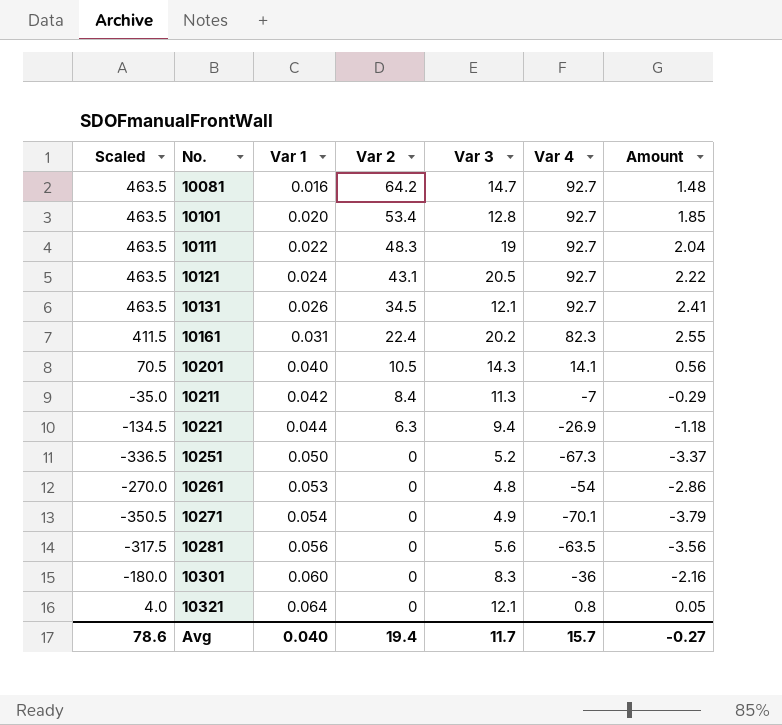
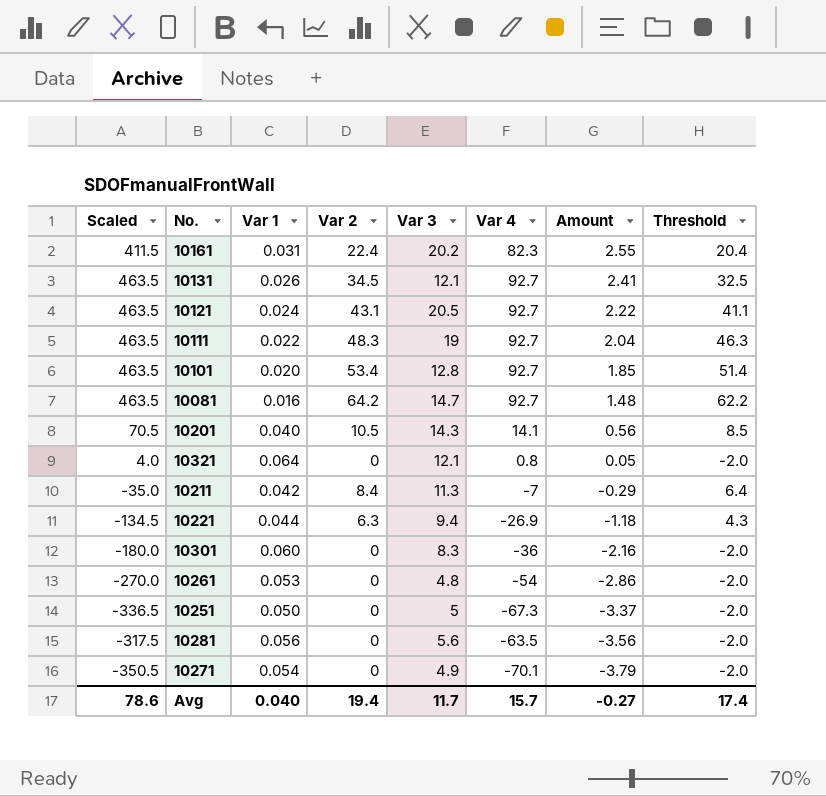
row order: No. ascending -> Amount descending
column Threshold | formula: none -> [Var 2] - 2
10251 | Var 3: 5.2 -> 5

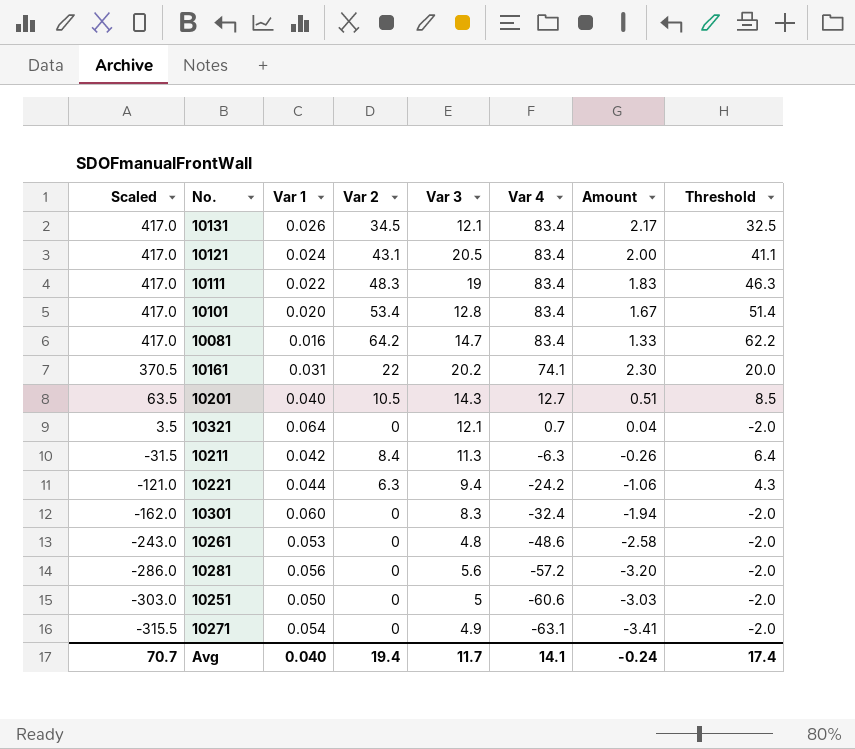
row order: Amount descending -> Scaled descending
10131 | Scaled: 463.5 -> 417.0
10131 | Var 4: 92.7 -> 83.4
10131 | Amount: 2.41 -> 2.17
10121 | Scaled: 463.5 -> 417.0
10121 | Var 4: 92.7 -> 83.4
10121 | Amount: 2.22 -> 2.00
10111 | Scaled: 463.5 -> 417.0
10111 | Var 4: 92.7 -> 83.4
10111 | Amount: 2.04 -> 1.83
10101 | Scaled: 463.5 -> 417.0
10101 | Var 4: 92.7 -> 83.4
10101 | Amount: 1.85 -> 1.67
10081 | Scaled: 463.5 -> 417.0
10081 | Var 4: 92.7 -> 83.4
10081 | Amount: 1.48 -> 1.33
10161 | Scaled: 411.5 -> 370.5
10161 | Var 2: 22.4 -> 22
10161 | Var 4: 82.3 -> 74.1
10161 | Amount: 2.55 -> 2.30
10161 | Threshold: 20.4 -> 20.0
10201 | Scaled: 70.5 -> 63.5
10201 | Var 4: 14.1 -> 12.7
10201 | Amount: 0.56 -> 0.51
10321 | Scaled: 4.0 -> 3.5
10321 | Var 4: 0.8 -> 0.7
10321 | Amount: 0.05 -> 0.04
10211 | Scaled: -35.0 -> -31.5
10211 | Var 4: -7 -> -6.3
10211 | Amount: -0.29 -> -0.26
10221 | Scaled: -134.5 -> -121.0
10221 | Var 4: -26.9 -> -24.2
10221 | Amount: -1.18 -> -1.06
10301 | Scaled: -180.0 -> -162.0
10301 | Var 4: -36 -> -32.4
10301 | Amount: -2.16 -> -1.94
10261 | Scaled: -270.0 -> -243.0
10261 | Var 4: -54 -> -48.6
10261 | Amount: -2.86 -> -2.58
10281 | Scaled: -317.5 -> -286.0
10281 | Var 4: -63.5 -> -57.2
10281 | Amount: -3.56 -> -3.20
10251 | Scaled: -336.5 -> -303.0
10251 | Var 4: -67.3 -> -60.6
10251 | Amount: -3.37 -> -3.03
10271 | Scaled: -350.5 -> -315.5
10271 | Var 4: -70.1 -> -63.1
10271 | Amount: -3.79 -> -3.41
Avg | Scaled: 78.6 -> 70.7
Avg | Var 4: 15.7 -> 14.1
Avg | Amount: -0.27 -> -0.24

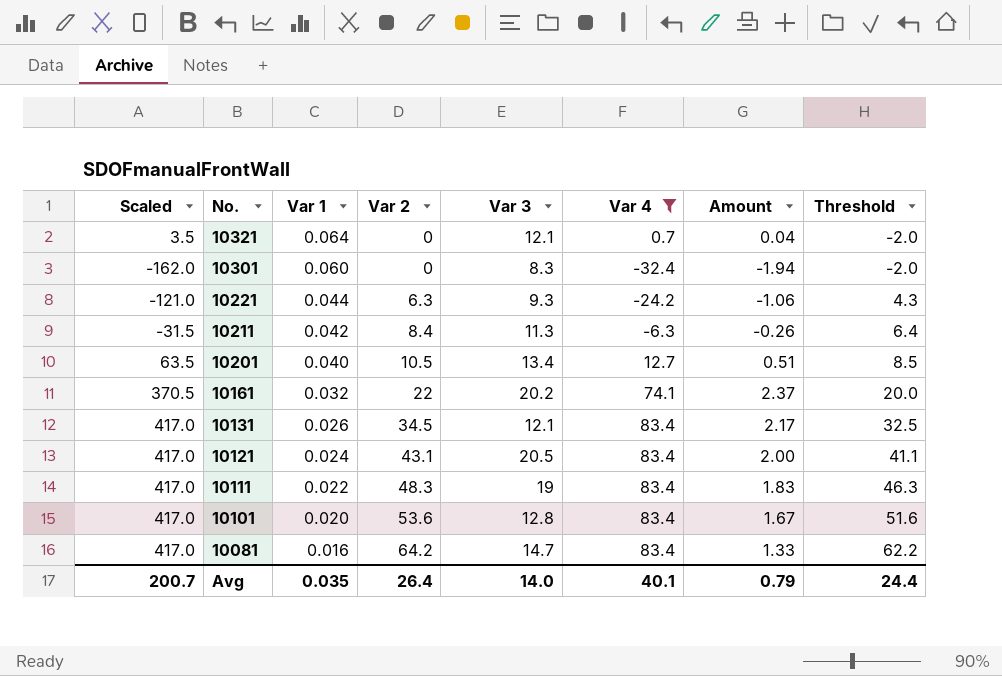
filter: none -> Var 4 >= -32.4
row order: Scaled descending -> No. descending
10221 | Var 3: 9.4 -> 9.3
10201 | Var 3: 14.3 -> 13.4
10161 | Var 1: 0.031 -> 0.032
10161 | Amount: 2.30 -> 2.37
10101 | Var 2: 53.4 -> 53.6
10101 | Threshold: 51.4 -> 51.6
Avg | Scaled: 70.7 -> 200.7
Avg | Var 1: 0.040 -> 0.035
Avg | Var 2: 19.4 -> 26.4
Avg | Var 3: 11.7 -> 14.0
Avg | Var 4: 14.1 -> 40.1
Avg | Amount: -0.24 -> 0.79
Avg | Threshold: 17.4 -> 24.4

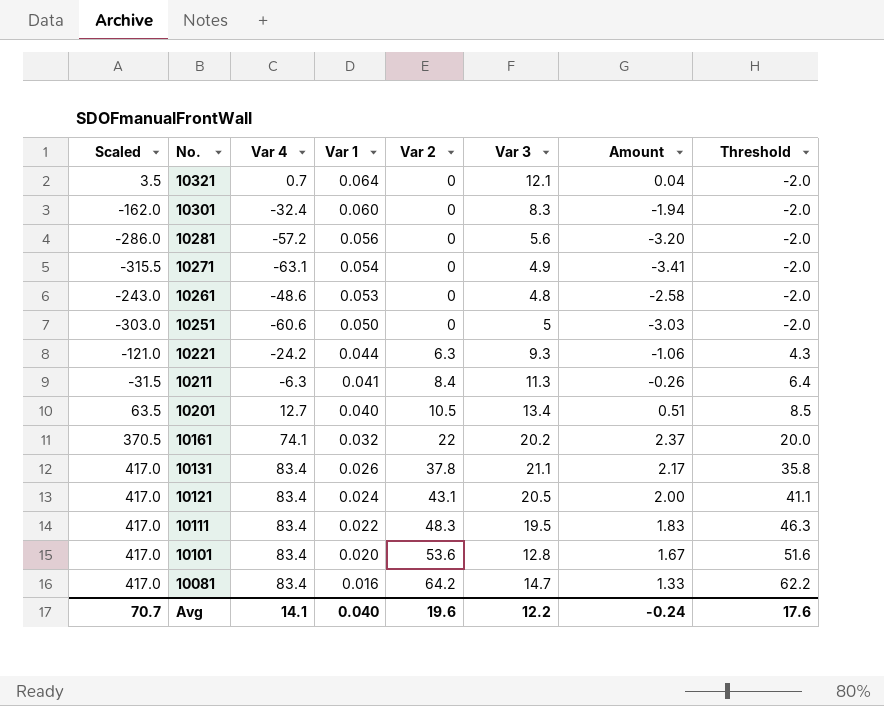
filter: Var 4 >= -32.4 -> none
column Var 4 | position: 6 -> 3
10211 | Var 1: 0.042 -> 0.041
10131 | Var 2: 34.5 -> 37.8
10131 | Var 3: 12.1 -> 21.1
10131 | Threshold: 32.5 -> 35.8
10111 | Var 3: 19 -> 19.5
Avg | Scaled: 200.7 -> 70.7
Avg | Var 4: 40.1 -> 14.1
Avg | Var 1: 0.035 -> 0.040
Avg | Var 2: 26.4 -> 19.6
Avg | Var 3: 14.0 -> 12.2
Avg | Amount: 0.79 -> -0.24
Avg | Threshold: 24.4 -> 17.6

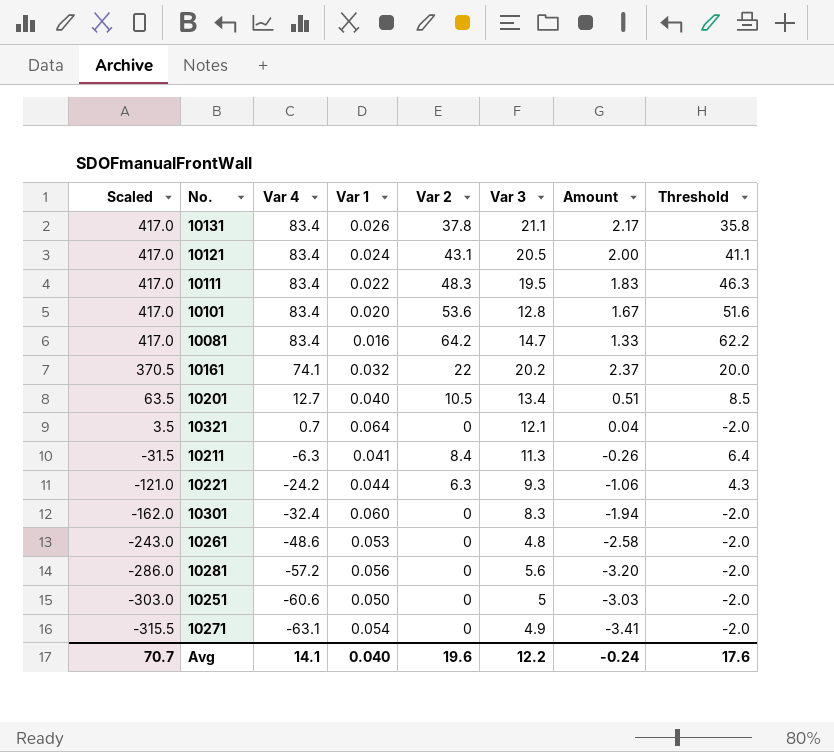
row order: No. descending -> Scaled descending

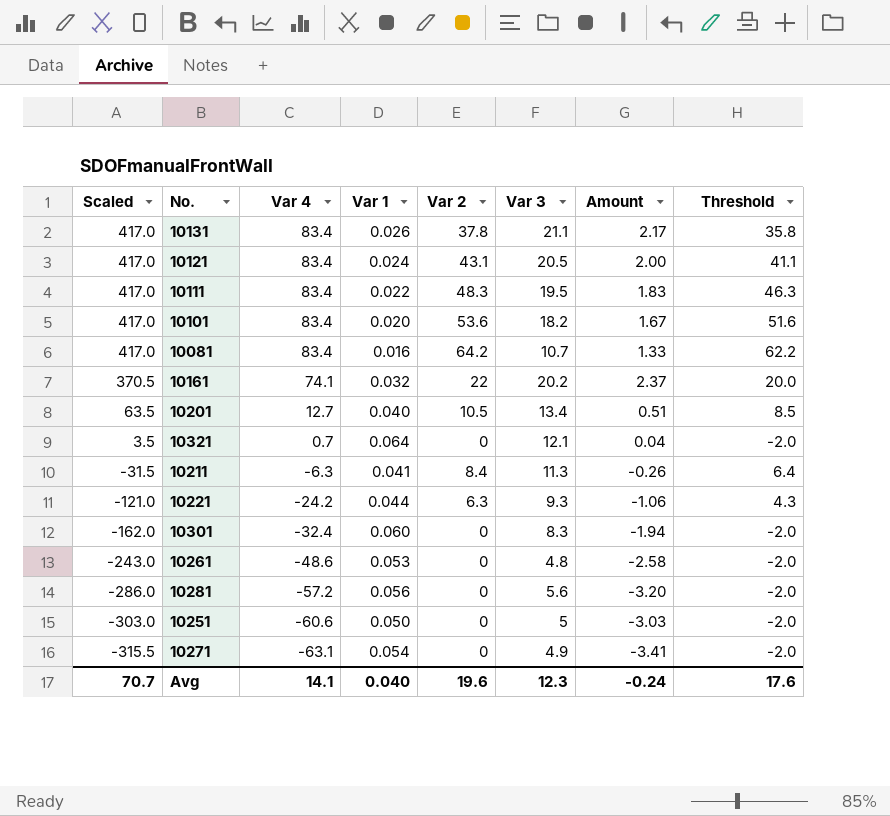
10101 | Var 3: 12.8 -> 18.2
10081 | Var 3: 14.7 -> 10.7
Avg | Var 3: 12.2 -> 12.3

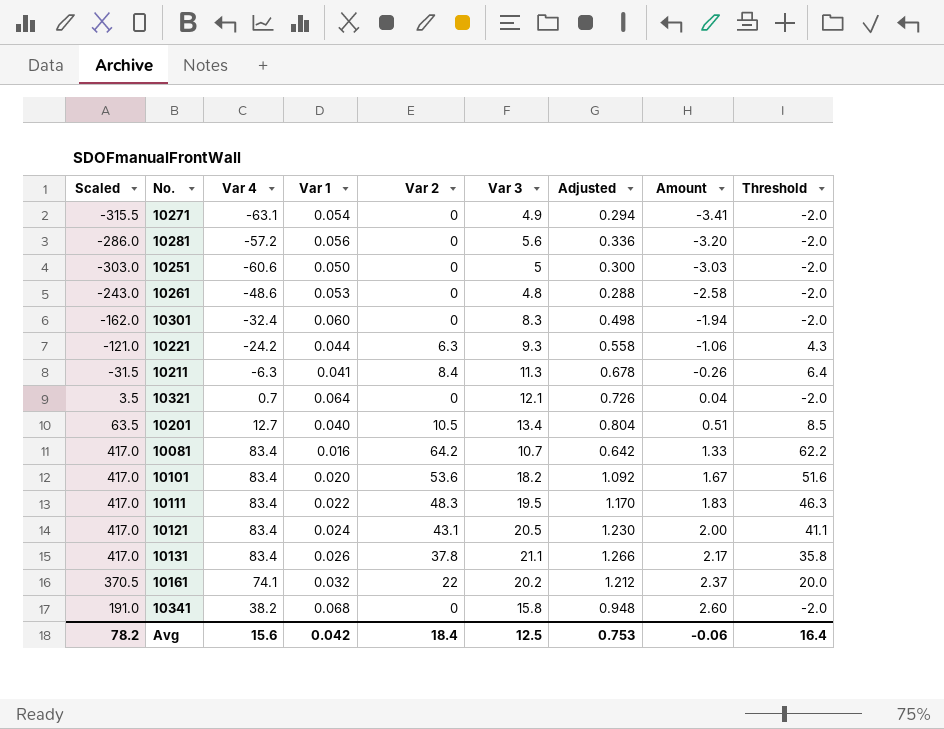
row order: Scaled descending -> Amount ascending
column Adjusted | formula: none -> [Var 3] * 0.06
row 10341: none -> 191.0 | 38.2 | 0.068 | 0 | 15.8 | 0.948 | 2.60 | -2.0
Avg | Scaled: 70.7 -> 78.2
Avg | Var 4: 14.1 -> 15.6
Avg | Var 1: 0.040 -> 0.042
Avg | Var 2: 19.6 -> 18.4
Avg | Var 3: 12.3 -> 12.5
Avg | Amount: -0.24 -> -0.06
Avg | Threshold: 17.6 -> 16.4

